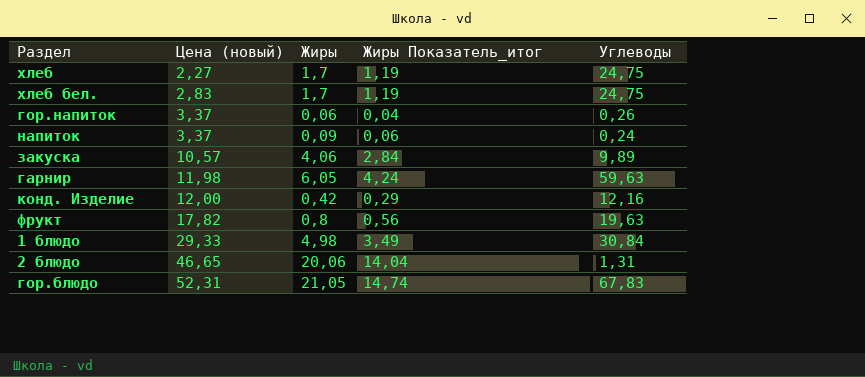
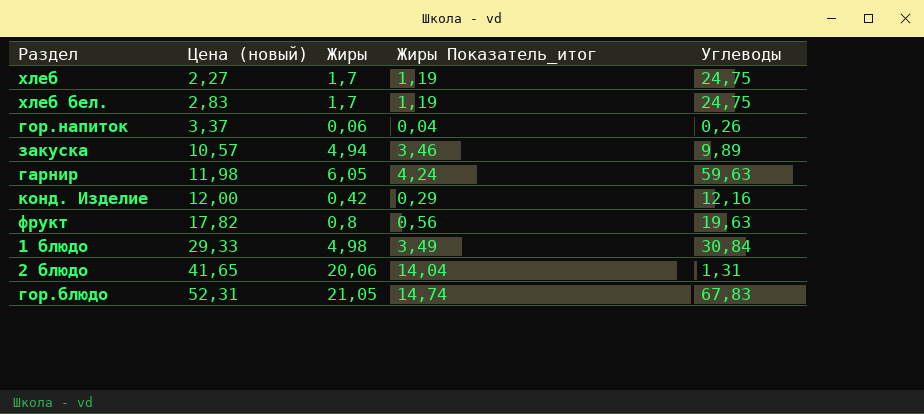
row напиток: 3,37 | 0,09 | 0,06 | 0,24 -> none
закуска | Жиры: 4,06 -> 4,94
закуска | Жиры Показатель_итог: 2,84 -> 3,46
2 блюдо | Цена (новый): 46,65 -> 41,65

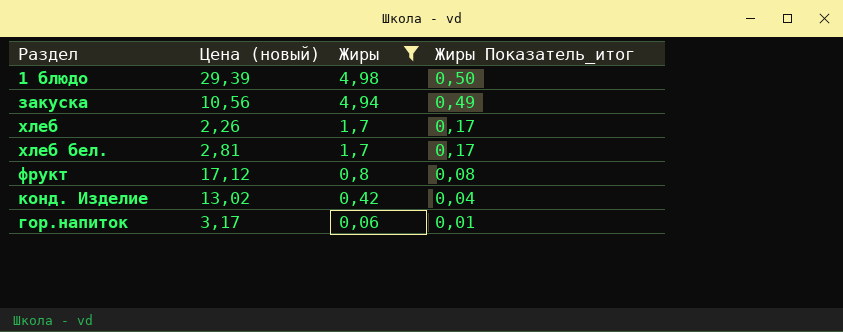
filter: none -> Жиры <= 4,98
row order: Цена (новый) ascending -> Жиры descending
column Углеводы | position: 5 -> none
column Жиры Показатель_итог | formula: [Жиры] * 0,7 -> [Жиры] * 0,1
1 блюдо | Цена (новый): 29,33 -> 29,39
закуска | Цена (новый): 10,57 -> 10,56
хлеб | Цена (новый): 2,27 -> 2,26
хлеб бел. | Цена (новый): 2,83 -> 2,81
фрукт | Цена (новый): 17,82 -> 17,12
конд. Изделие | Цена (новый): 12,00 -> 13,02
гор.напиток | Цена (новый): 3,37 -> 3,17

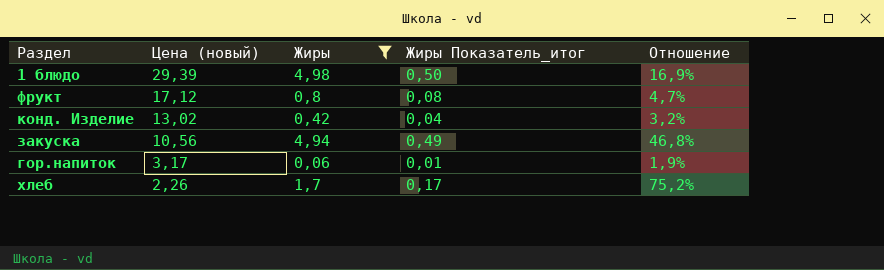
row order: Жиры descending -> Цена (новый) descending
column Отношение | formula: none -> [Жиры] / [Цена (новый)]
row хлеб бел.: 2,81 | 1,7 | 0,17 -> none

